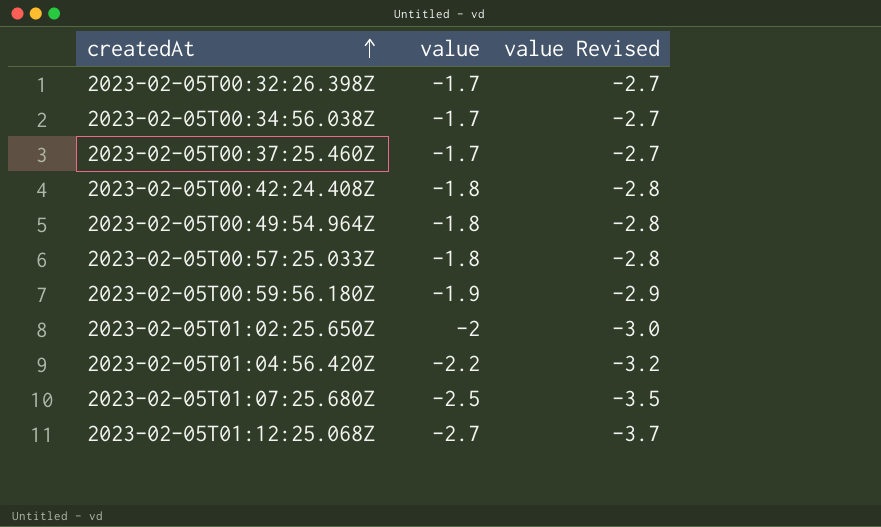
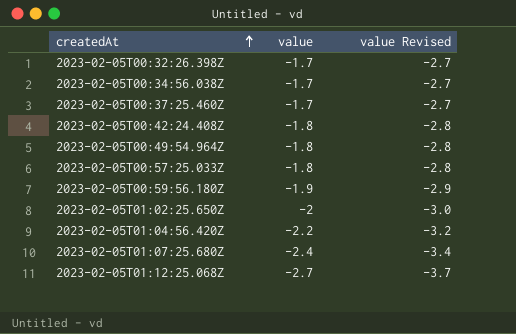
2023-02-05T01:07:25.680Z | value: -2.5 -> -2.4
2023-02-05T01:07:25.680Z | value Revised: -3.5 -> -3.4

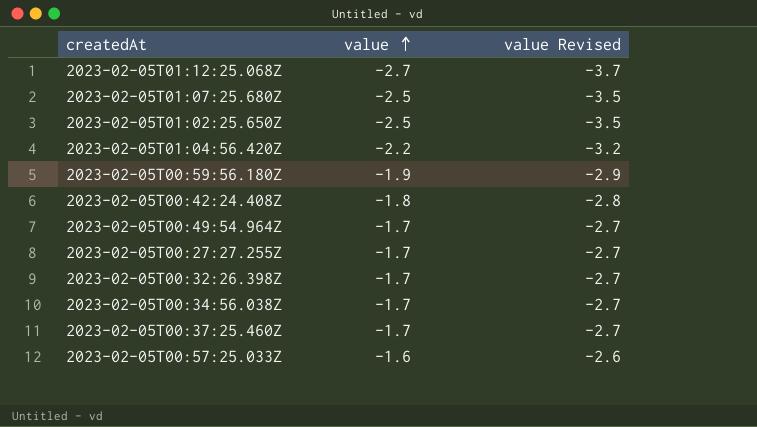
row order: createdAt ascending -> value ascending
2023-02-05T01:07:25.680Z | value: -2.4 -> -2.5
2023-02-05T01:07:25.680Z | value Revised: -3.4 -> -3.5
2023-02-05T01:02:25.650Z | value: -2 -> -2.5
2023-02-05T01:02:25.650Z | value Revised: -3.0 -> -3.5
2023-02-05T00:49:54.964Z | value: -1.8 -> -1.7
2023-02-05T00:49:54.964Z | value Revised: -2.8 -> -2.7
row 2023-02-05T00:27:27.255Z: none -> -1.7 | -2.7
2023-02-05T00:57:25.033Z | value: -1.8 -> -1.6
2023-02-05T00:57:25.033Z | value Revised: -2.8 -> -2.6

